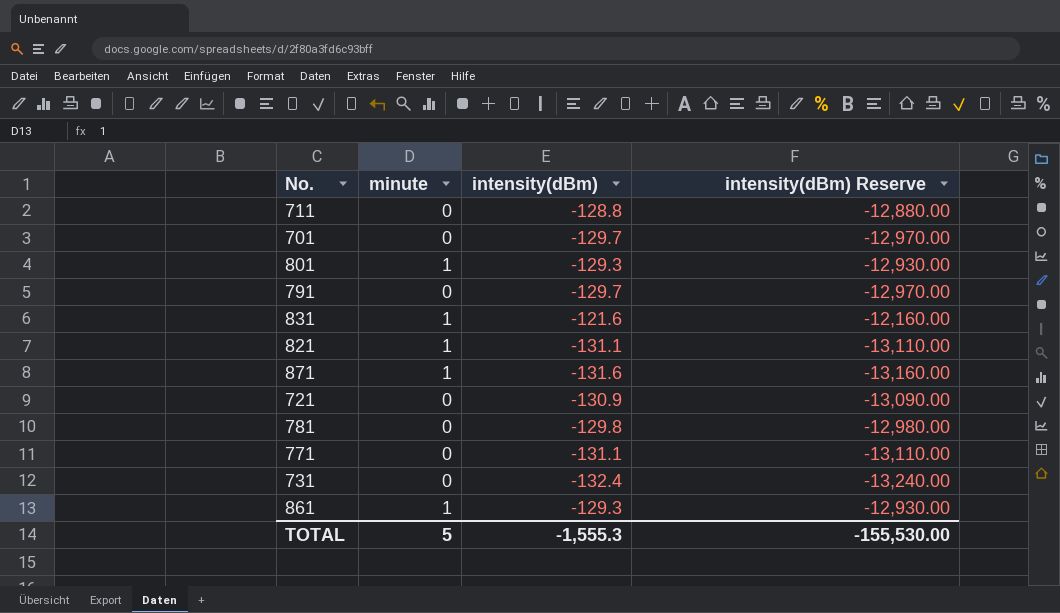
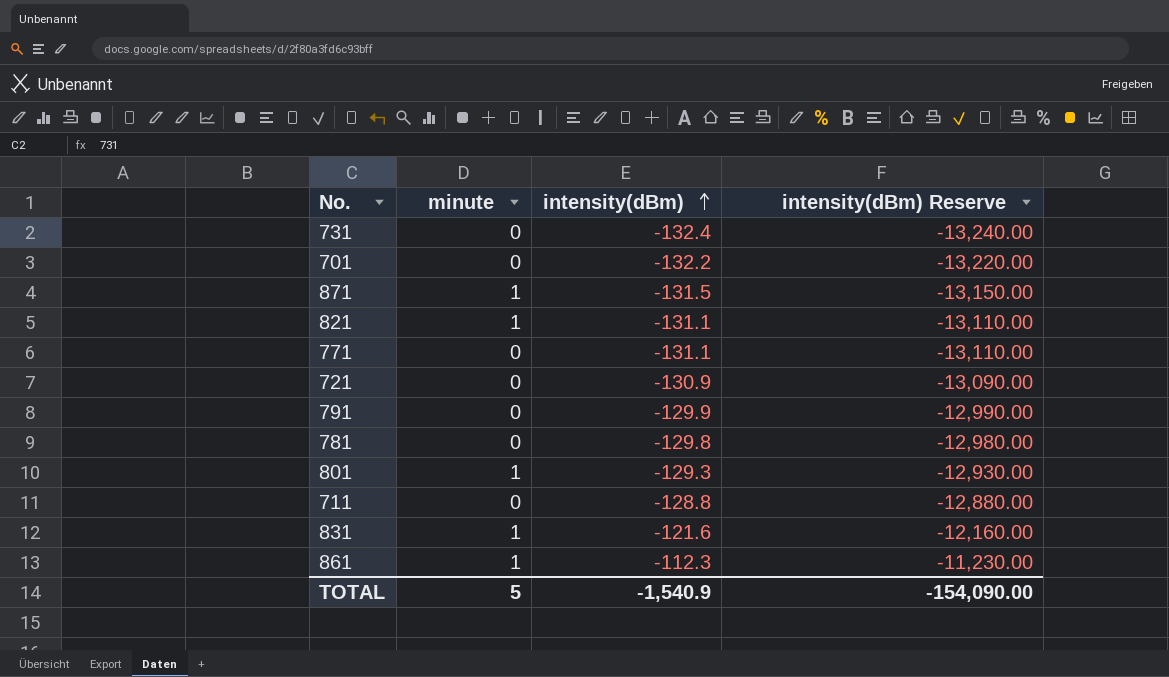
row order: none -> intensity(dBm) ascending
701 | intensity(dBm): -129.7 -> -132.2
701 | intensity(dBm) Reserve: -12,970.00 -> -13,220.00
871 | intensity(dBm): -131.6 -> -131.5
871 | intensity(dBm) Reserve: -13,160.00 -> -13,150.00
791 | intensity(dBm): -129.7 -> -129.9
791 | intensity(dBm) Reserve: -12,970.00 -> -12,990.00
861 | intensity(dBm): -129.3 -> -112.3
861 | intensity(dBm) Reserve: -12,930.00 -> -11,230.00
TOTAL | intensity(dBm): -1,555.3 -> -1,540.9
TOTAL | intensity(dBm) Reserve: -155,530.00 -> -154,090.00

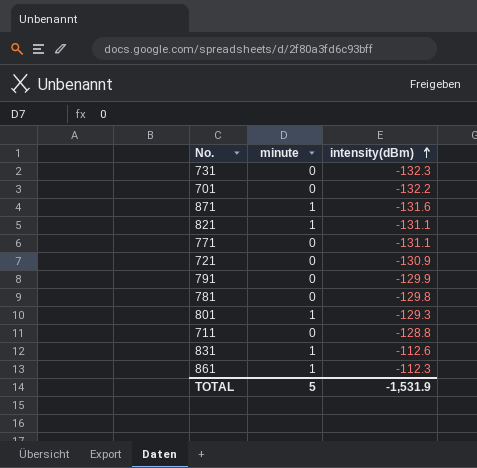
column intensity(dBm) Reserve | formula: [intensity(dBm)] * 100 -> none
731 | intensity(dBm): -132.4 -> -132.3
871 | intensity(dBm): -131.5 -> -131.6
831 | intensity(dBm): -121.6 -> -112.6
TOTAL | intensity(dBm): -1,540.9 -> -1,531.9

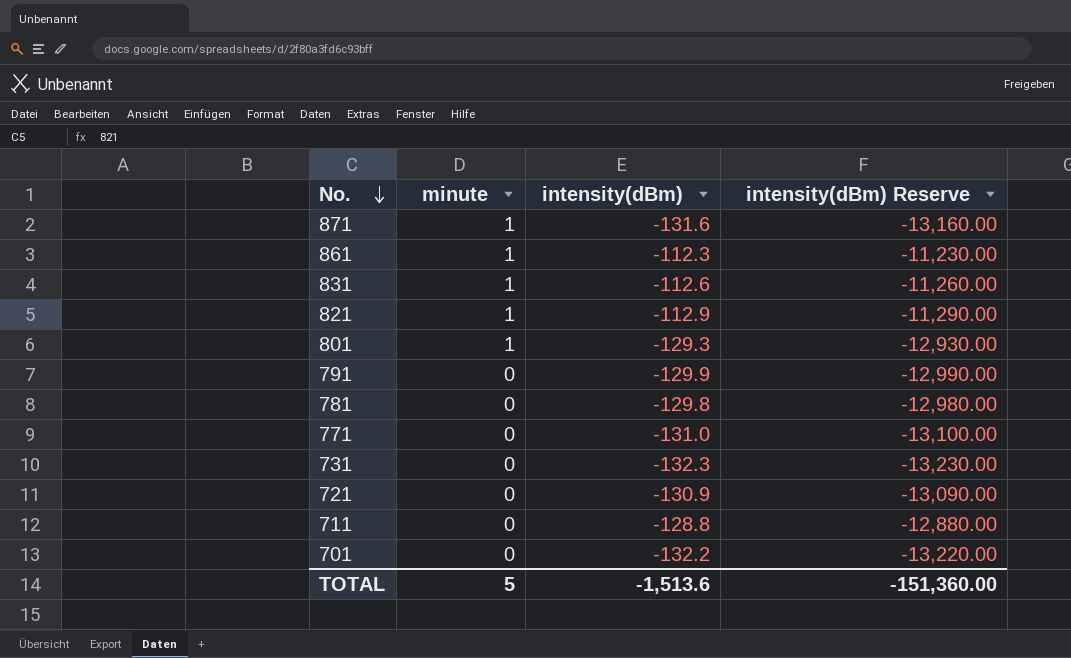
row order: intensity(dBm) ascending -> No. descending
column intensity(dBm) Reserve | formula: none -> [intensity(dBm)] * 100
821 | intensity(dBm): -131.1 -> -112.9
771 | intensity(dBm): -131.1 -> -131.0
TOTAL | intensity(dBm): -1,531.9 -> -1,513.6

